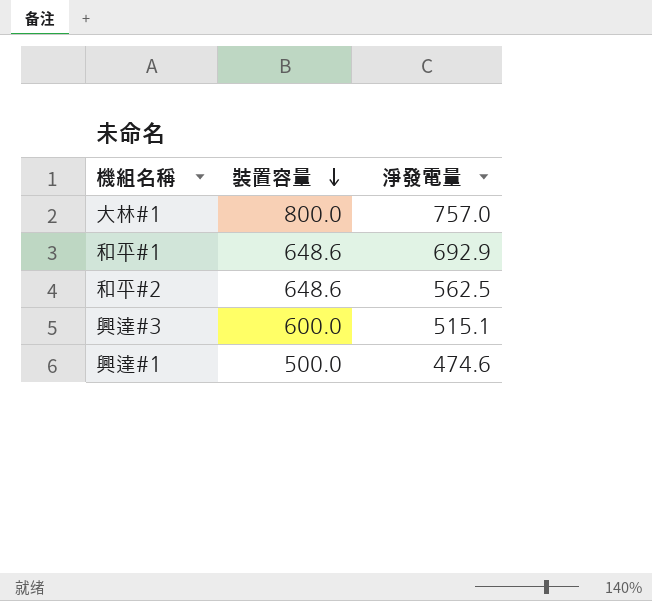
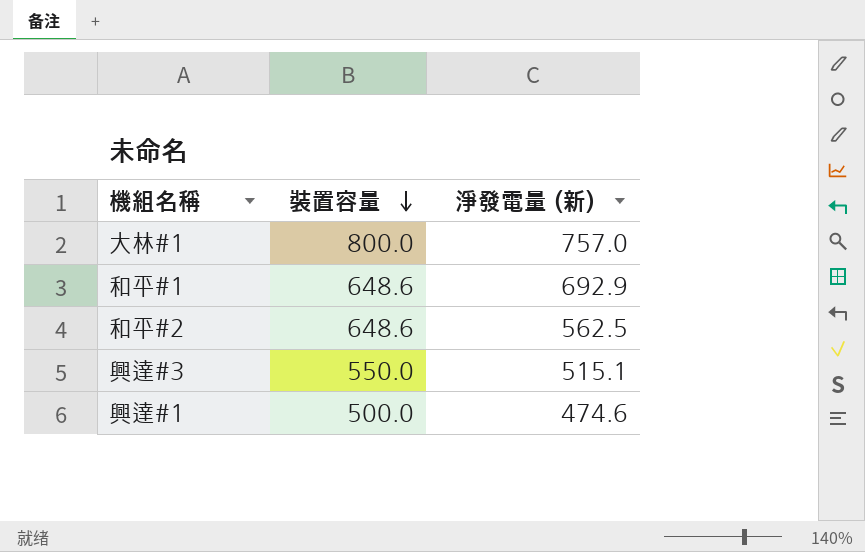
column name: 淨發電量 -> 淨發電量 (新)
興達#3 | 裝置容量: 600.0 -> 550.0

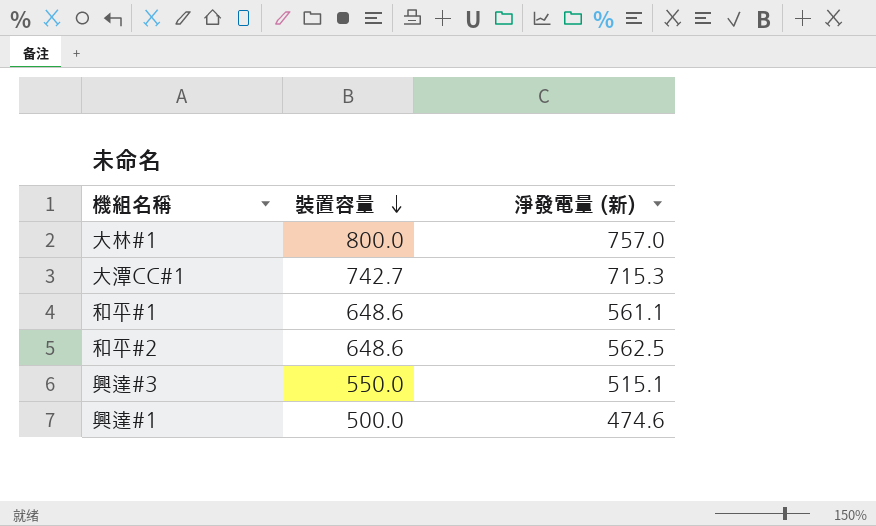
row 大潭CC#1: none -> 742.7 | 715.3
和平#1 | 淨發電量 (新): 692.9 -> 561.1

